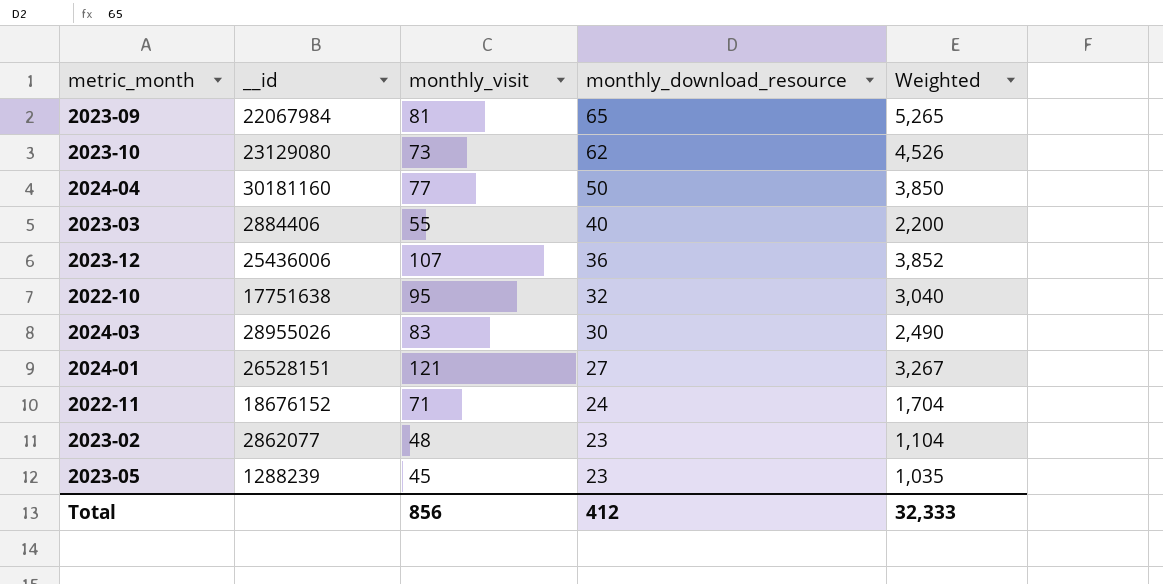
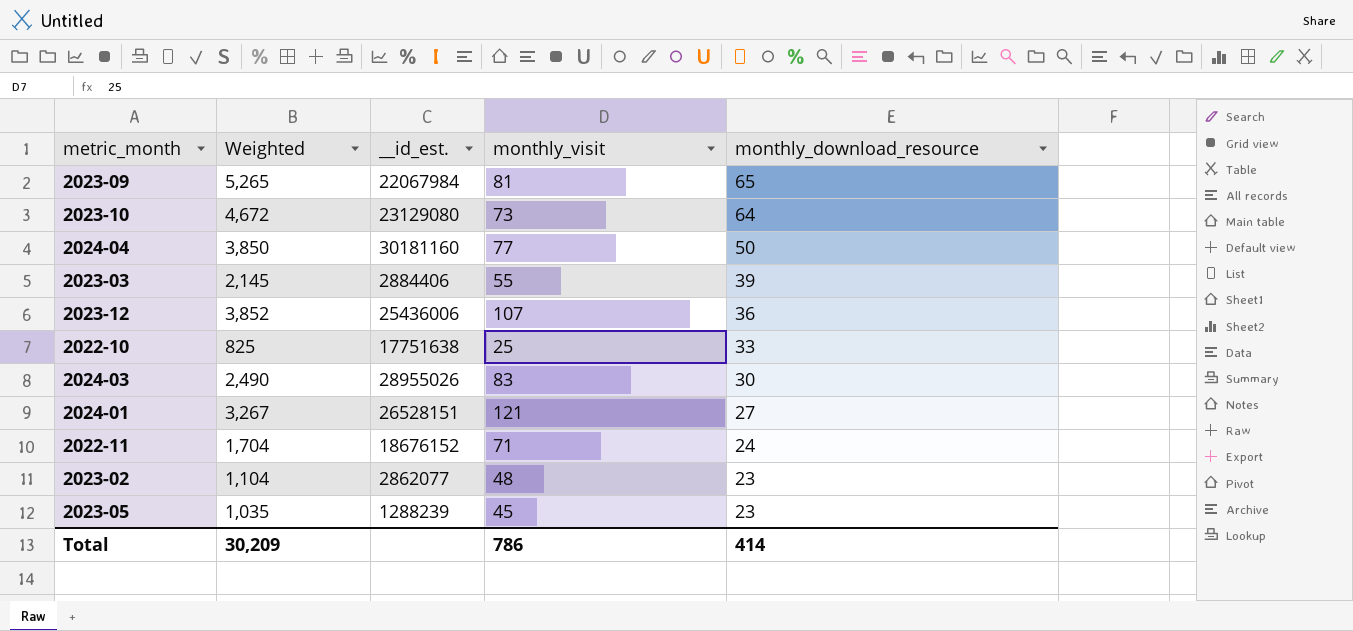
column Weighted | position: 5 -> 2
column name: __id -> __id_est.
2023-10 | Weighted: 4,526 -> 4,672
2023-10 | monthly_download_resource: 62 -> 64
2023-03 | Weighted: 2,200 -> 2,145
2023-03 | monthly_download_resource: 40 -> 39
2022-10 | Weighted: 3,040 -> 825
2022-10 | monthly_visit: 95 -> 25
2022-10 | monthly_download_resource: 32 -> 33
Total | Weighted: 32,333 -> 30,209
Total | monthly_visit: 856 -> 786
Total | monthly_download_resource: 412 -> 414

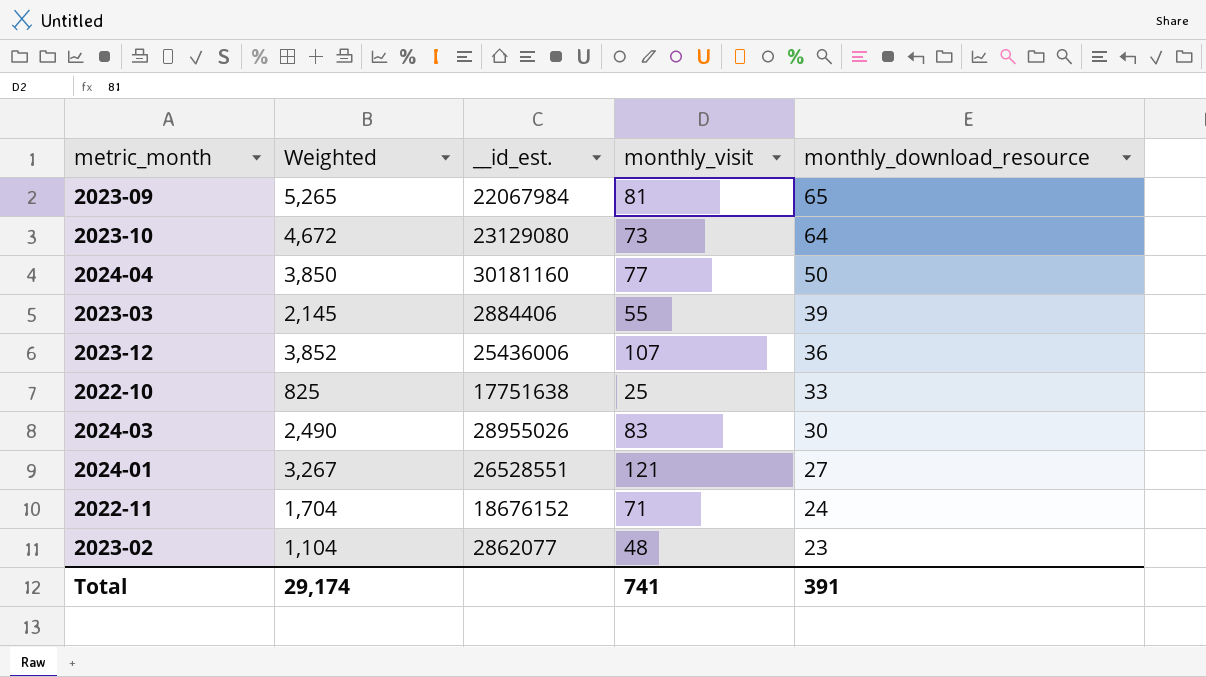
row 2023-05: 1,035 | 1288239 | 45 | 23 -> none
2024-01 | __id_est.: 26528151 -> 26528551
Total | Weighted: 30,209 -> 29,174
Total | monthly_visit: 786 -> 741
Total | monthly_download_resource: 414 -> 391

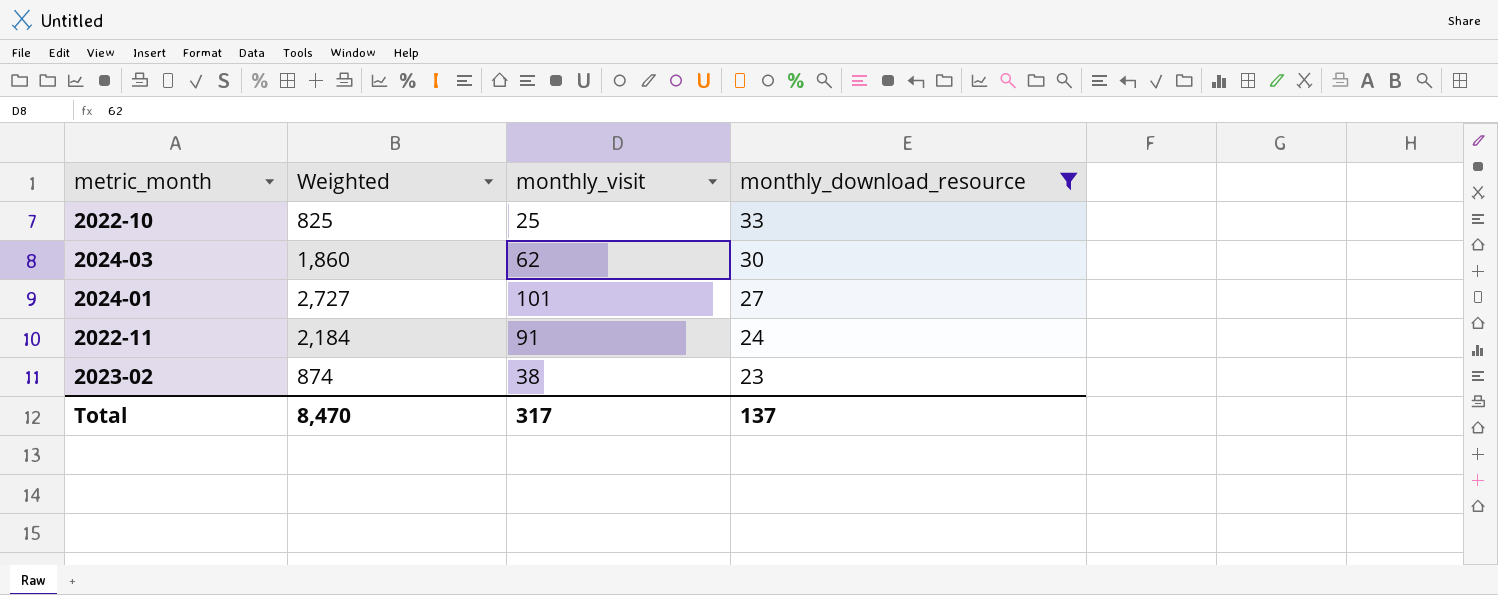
filter: none -> monthly_download_resource <= 33
column __id_est. | position: 3 -> none
2024-03 | Weighted: 2,490 -> 1,860
2024-03 | monthly_visit: 83 -> 62
2024-01 | Weighted: 3,267 -> 2,727
2024-01 | monthly_visit: 121 -> 101
2022-11 | Weighted: 1,704 -> 2,184
2022-11 | monthly_visit: 71 -> 91
2023-02 | Weighted: 1,104 -> 874
2023-02 | monthly_visit: 48 -> 38
Total | Weighted: 29,174 -> 8,470
Total | monthly_visit: 741 -> 317
Total | monthly_download_resource: 391 -> 137

